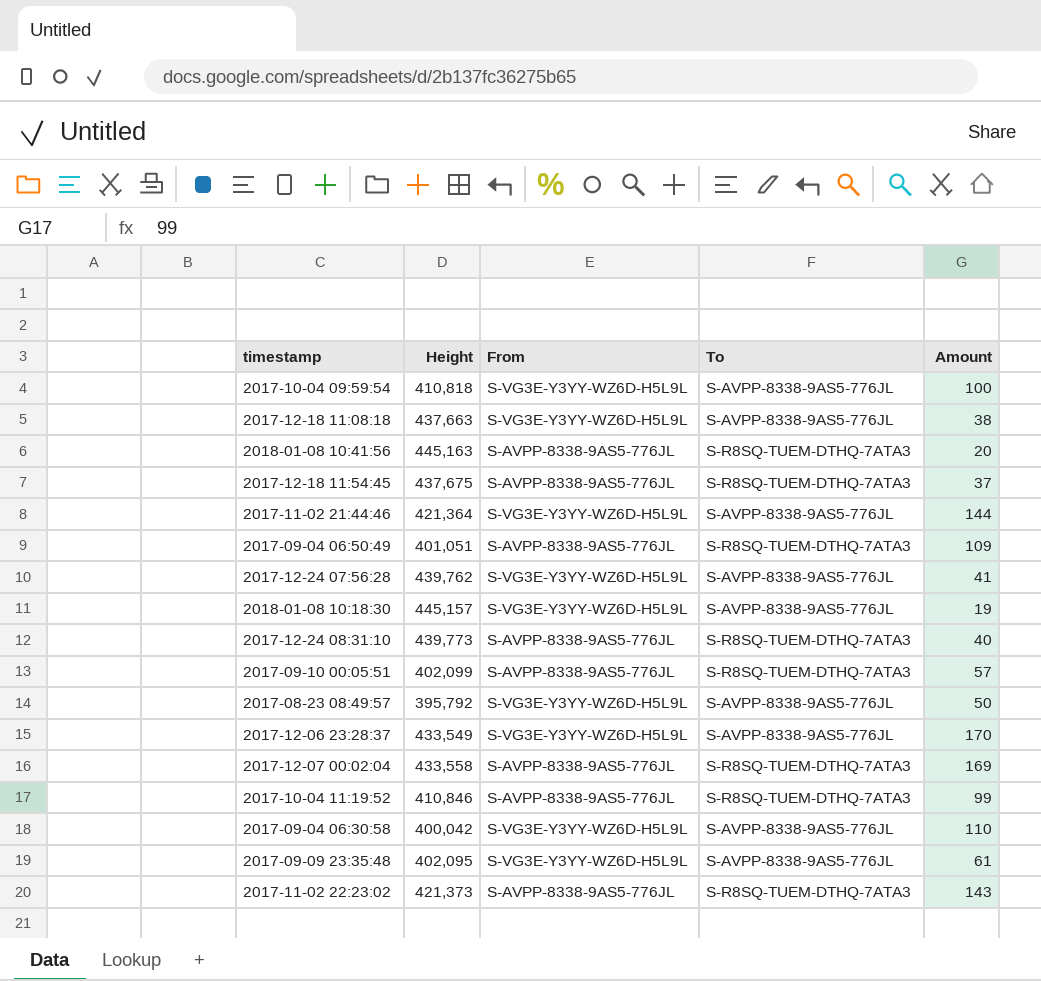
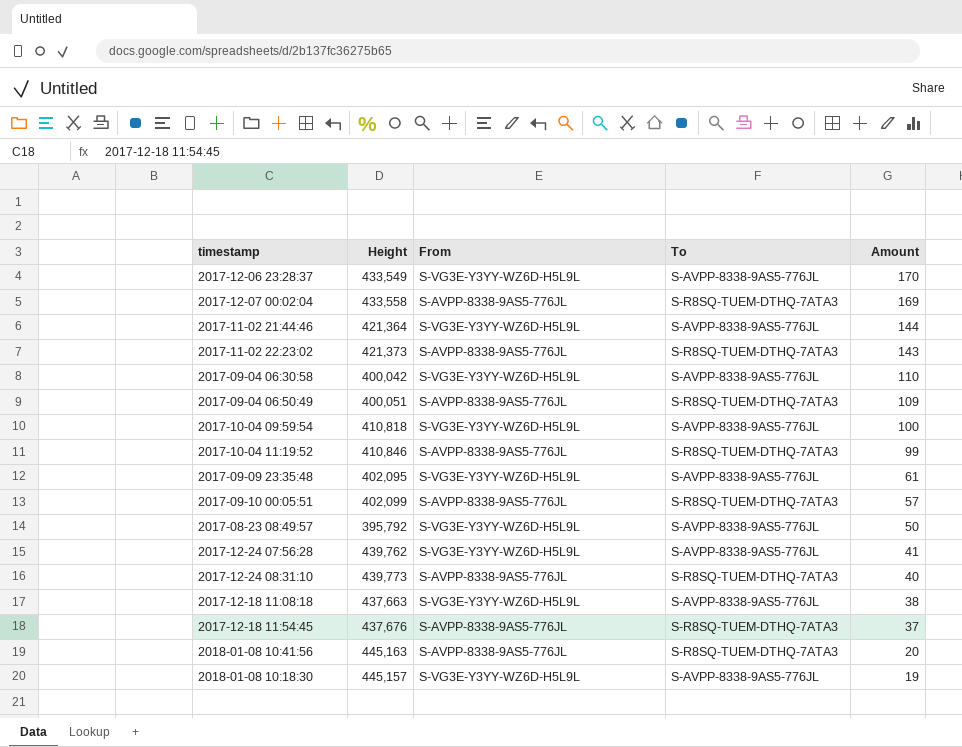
row order: none -> Amount descending
2017-09-04 06:50:49 | Height: 401,051 -> 400,051
2017-12-18 11:54:45 | Height: 437,675 -> 437,676

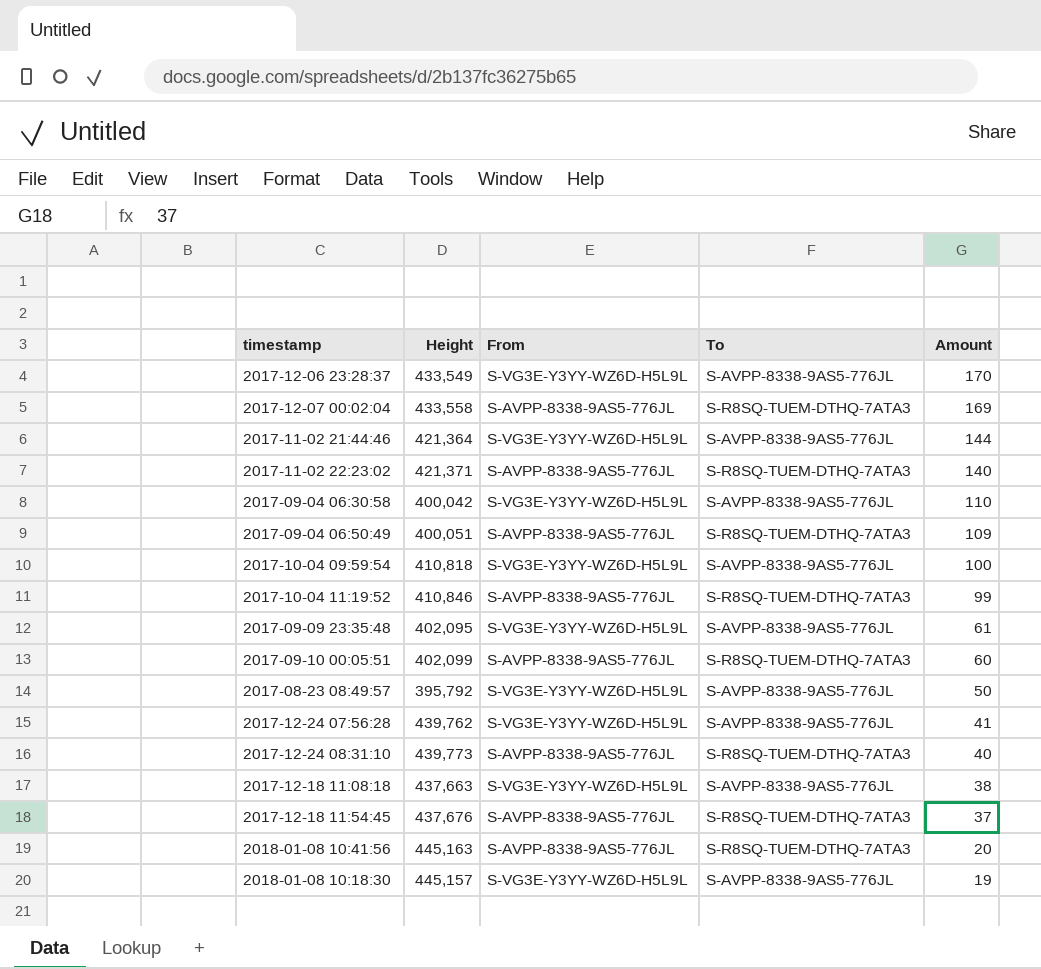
2017-11-02 22:23:02 | Height: 421,373 -> 421,371
2017-11-02 22:23:02 | Amount: 143 -> 140
2017-09-10 00:05:51 | Amount: 57 -> 60

